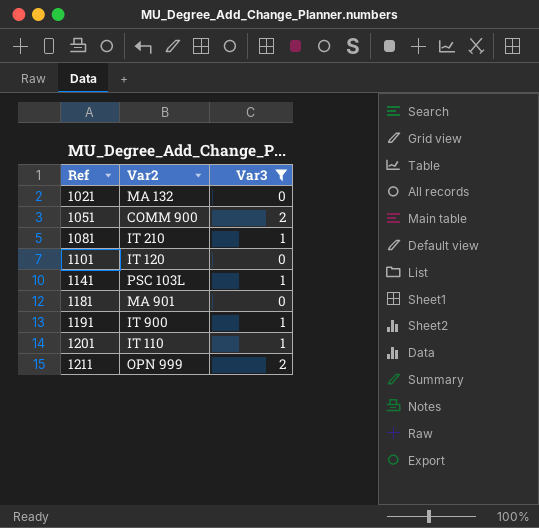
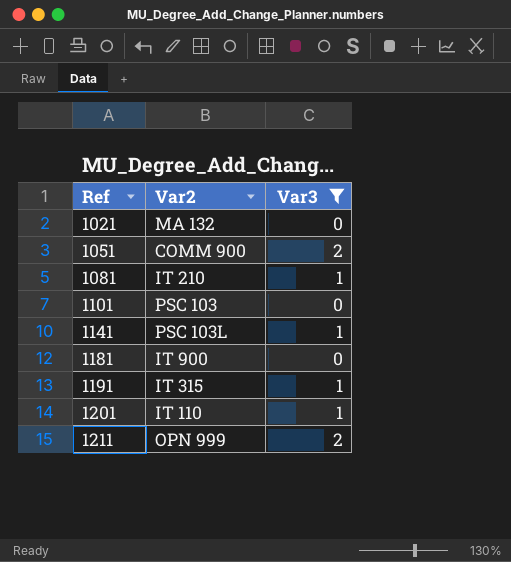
1101 | Var2: IT 120 -> PSC 103
1181 | Var2: MA 901 -> IT 900
1191 | Var2: IT 900 -> IT 315

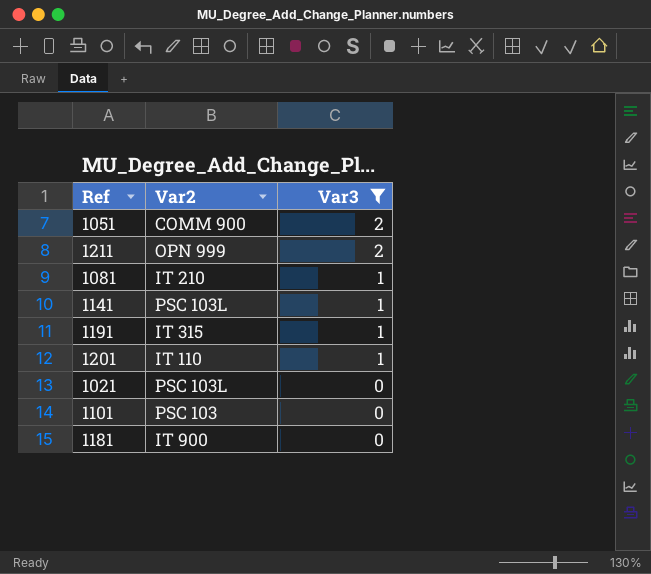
row order: Ref ascending -> Var3 descending
1021 | Var2: MA 132 -> PSC 103L

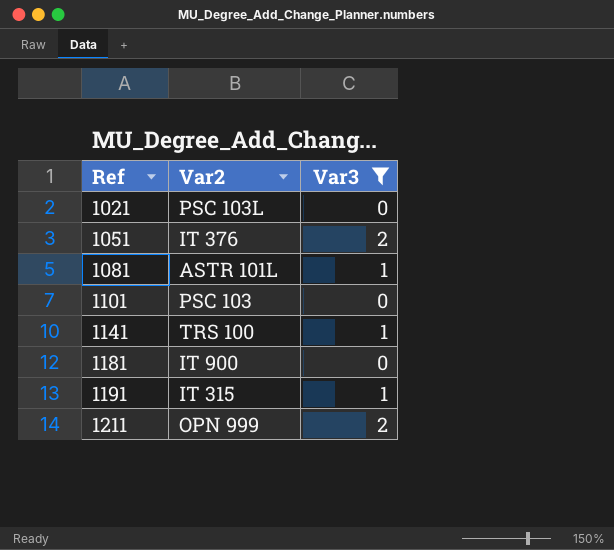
row order: Var3 descending -> Ref ascending
row 1201: IT 110 | 1 -> none
1051 | Var2: COMM 900 -> IT 376
1081 | Var2: IT 210 -> ASTR 101L
1141 | Var2: PSC 103L -> TRS 100

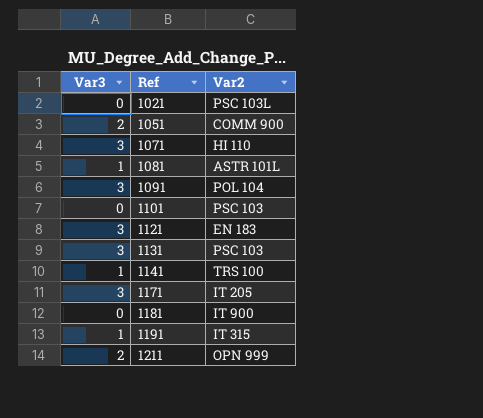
filter: Var3 != 3 -> none
column Var3 | position: 3 -> 1
1051 | Var2: IT 376 -> COMM 900

